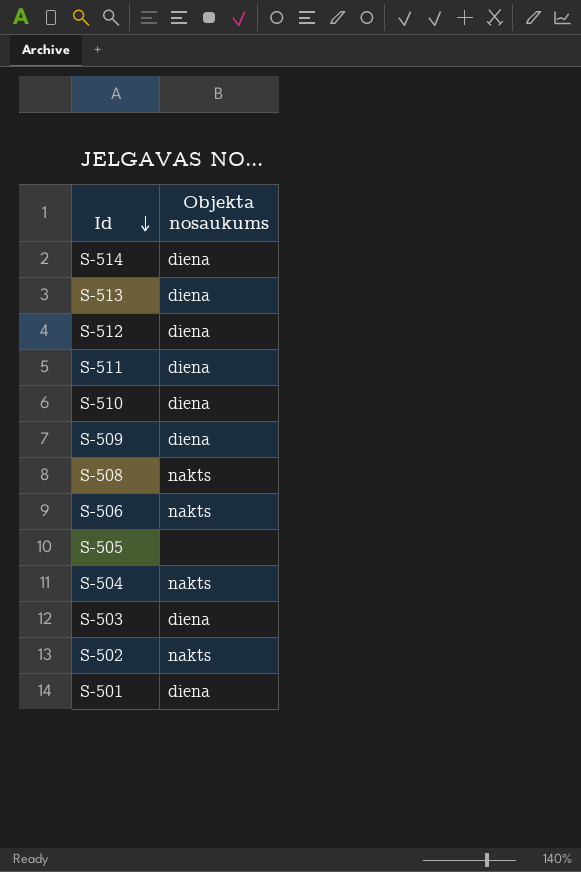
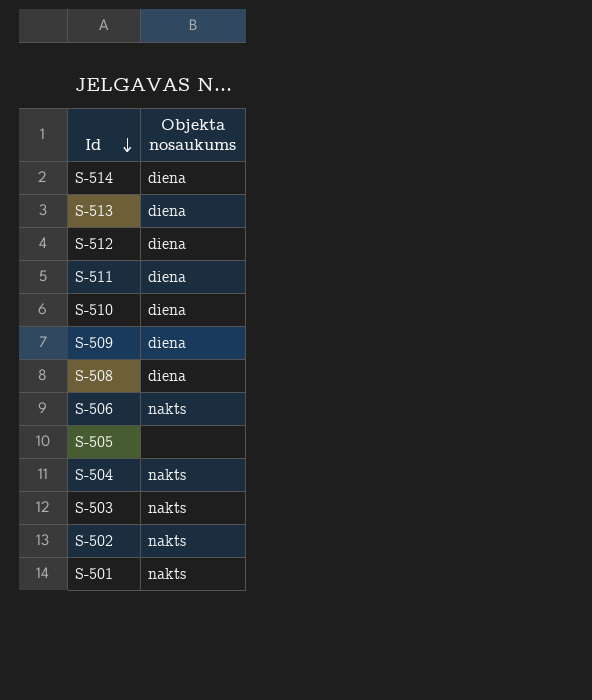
S-508 | Objekta nosaukums: nakts -> diena
S-503 | Objekta nosaukums: diena -> nakts
S-501 | Objekta nosaukums: diena -> nakts

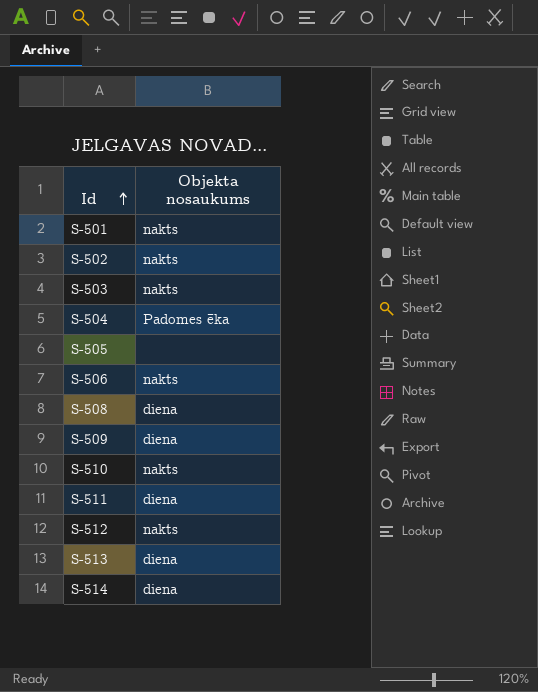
row order: Id descending -> Id ascending
S-504 | Objekta nosaukums: nakts -> Padomes ēka
S-510 | Objekta nosaukums: diena -> nakts
S-512 | Objekta nosaukums: diena -> nakts

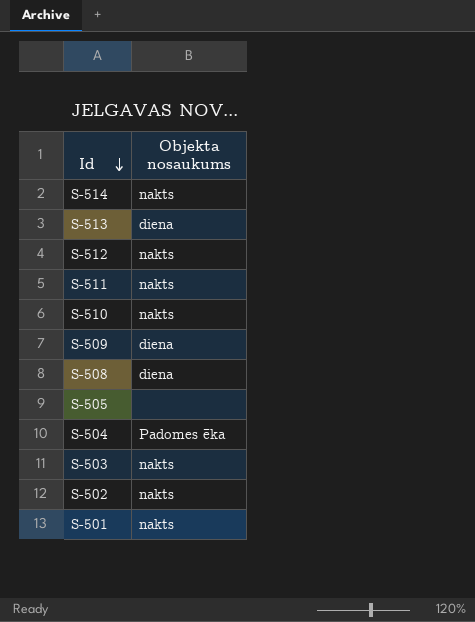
row order: Id ascending -> Id descending
row S-506: nakts -> none
S-514 | Objekta nosaukums: diena -> nakts
S-511 | Objekta nosaukums: diena -> nakts

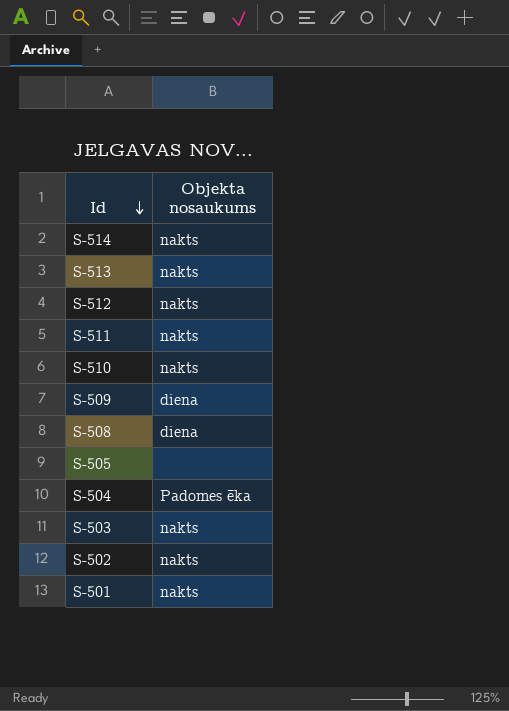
S-513 | Objekta nosaukums: diena -> nakts

